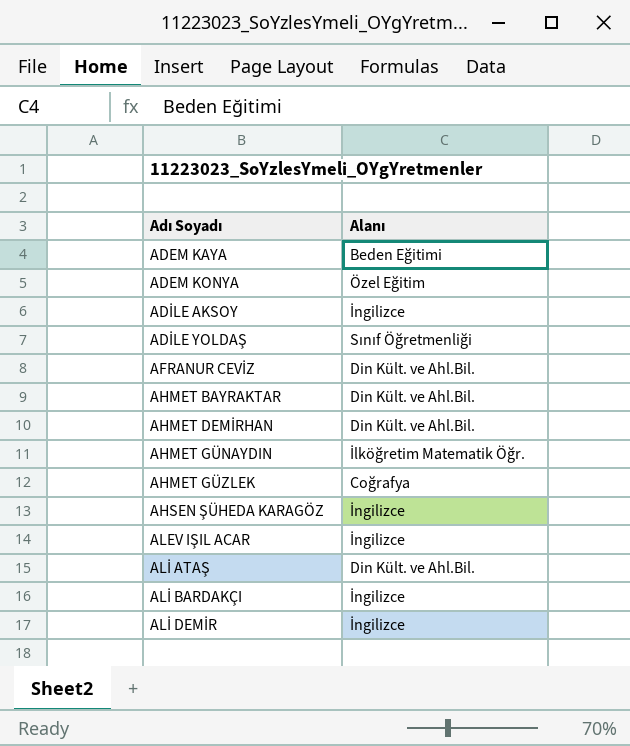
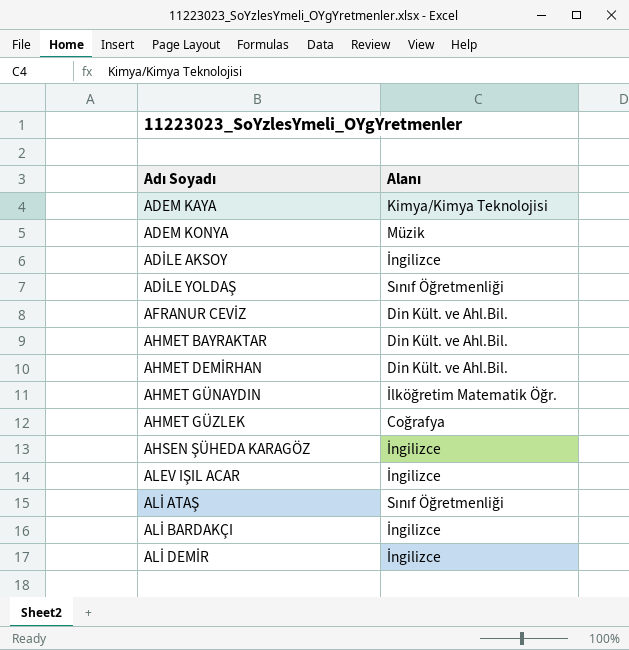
ADEM KAYA | Alanı: Beden Eğitimi -> Kimya/Kimya Teknolojisi
ADEM KONYA | Alanı: Özel Eğitim -> Müzik
ALİ ATAŞ | Alanı: Din Kült. ve Ahl.Bil. -> Sınıf Öğretmenliği

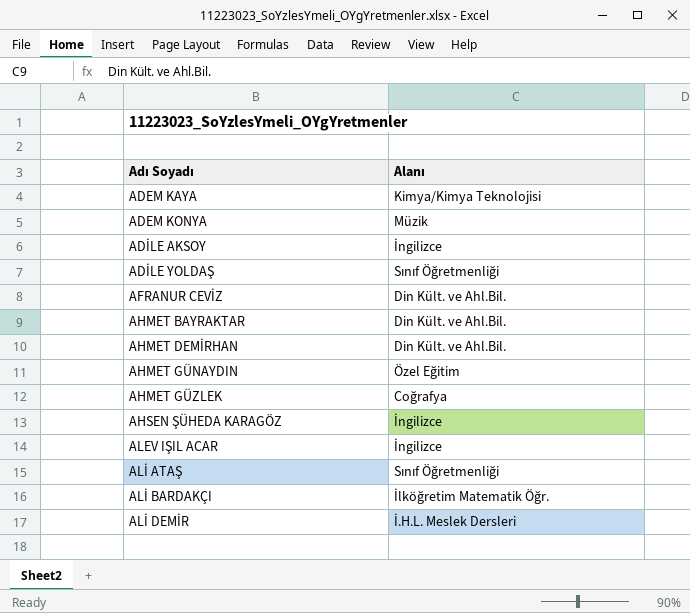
AHMET GÜNAYDIN | Alanı: İlköğretim Matematik Öğr. -> Özel Eğitim
ALİ BARDAKÇI | Alanı: İngilizce -> İlköğretim Matematik Öğr.
ALİ DEMİR | Alanı: İngilizce -> İ.H.L. Meslek Dersleri

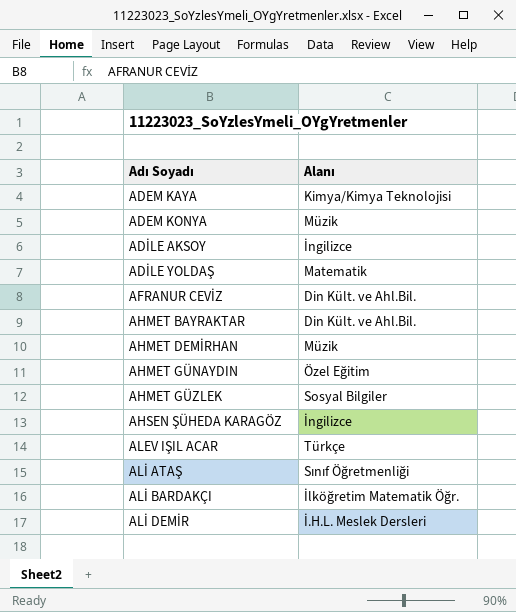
ADİLE YOLDAŞ | Alanı: Sınıf Öğretmenliği -> Matematik
AHMET DEMİRHAN | Alanı: Din Kült. ve Ahl.Bil. -> Müzik
AHMET GÜZLEK | Alanı: Coğrafya -> Sosyal Bilgiler
ALEV IŞIL ACAR | Alanı: İngilizce -> Türkçe

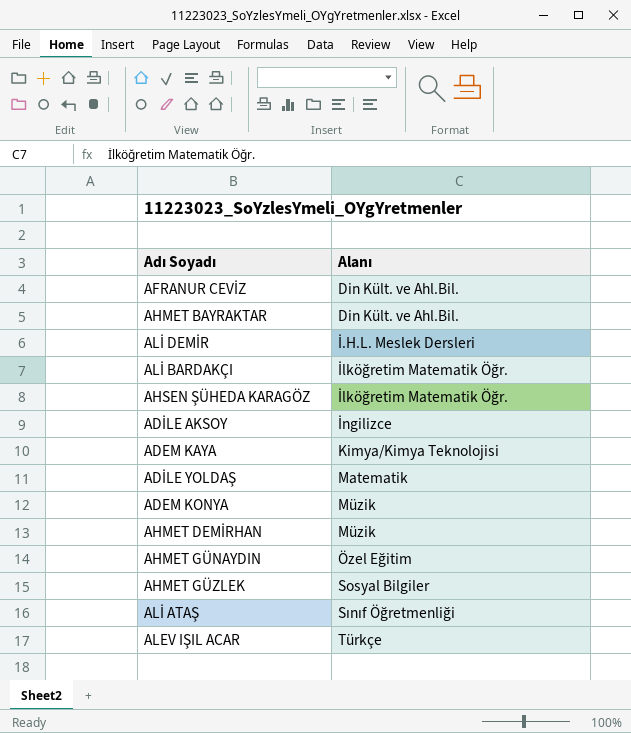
row order: Adı Soyadı ascending -> Alanı ascending
AHSEN ŞÜHEDA KARAGÖZ | Alanı: İngilizce -> İlköğretim Matematik Öğr.

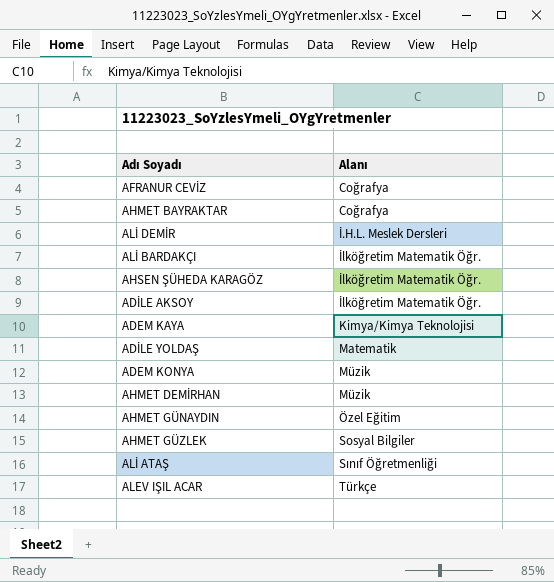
AFRANUR CEVİZ | Alanı: Din Kült. ve Ahl.Bil. -> Coğrafya
AHMET BAYRAKTAR | Alanı: Din Kült. ve Ahl.Bil. -> Coğrafya
ADİLE AKSOY | Alanı: İngilizce -> İlköğretim Matematik Öğr.

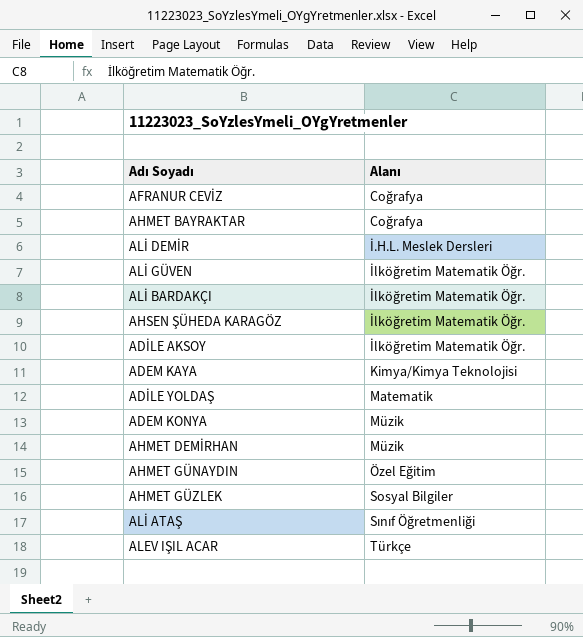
row ALİ GÜVEN: none -> İlköğretim Matematik Öğr.

